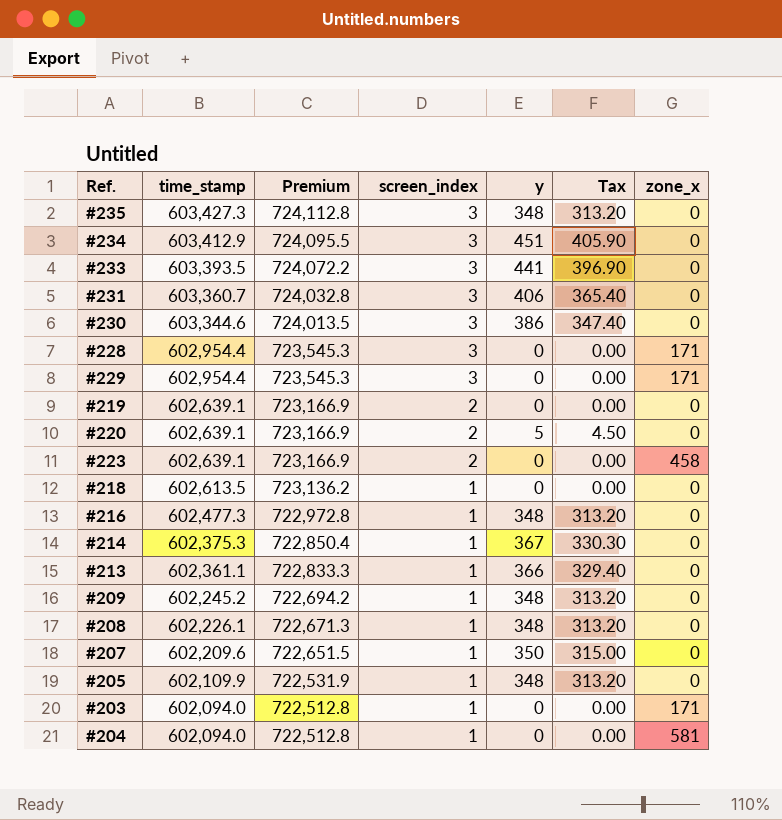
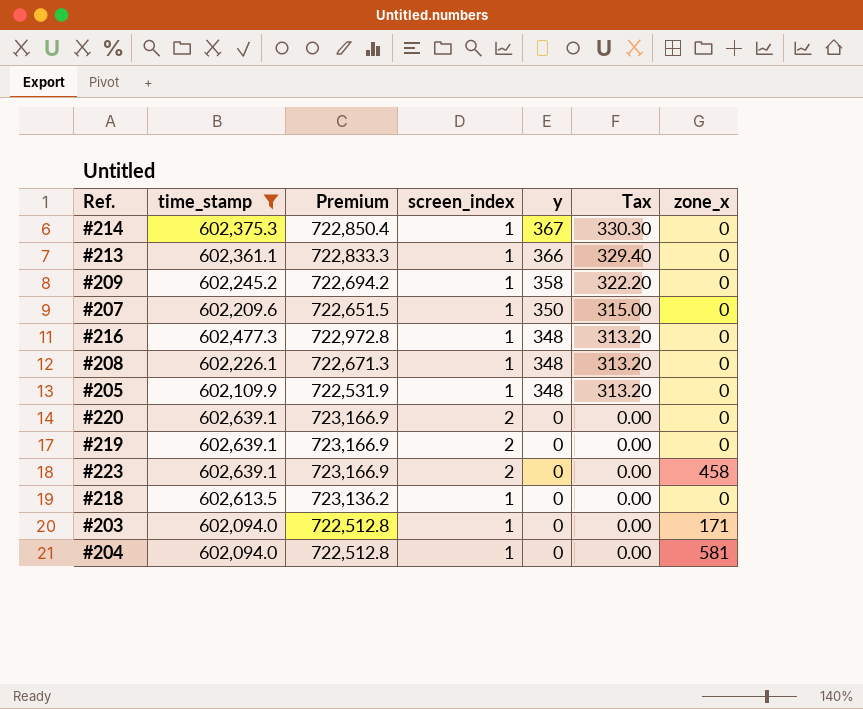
filter: none -> time_stamp <= 602,639.1
row order: time_stamp descending -> y descending
#209 | y: 348 -> 358
#209 | Tax: 313.20 -> 322.20
#220 | y: 5 -> 0
#220 | Tax: 4.50 -> 0.00

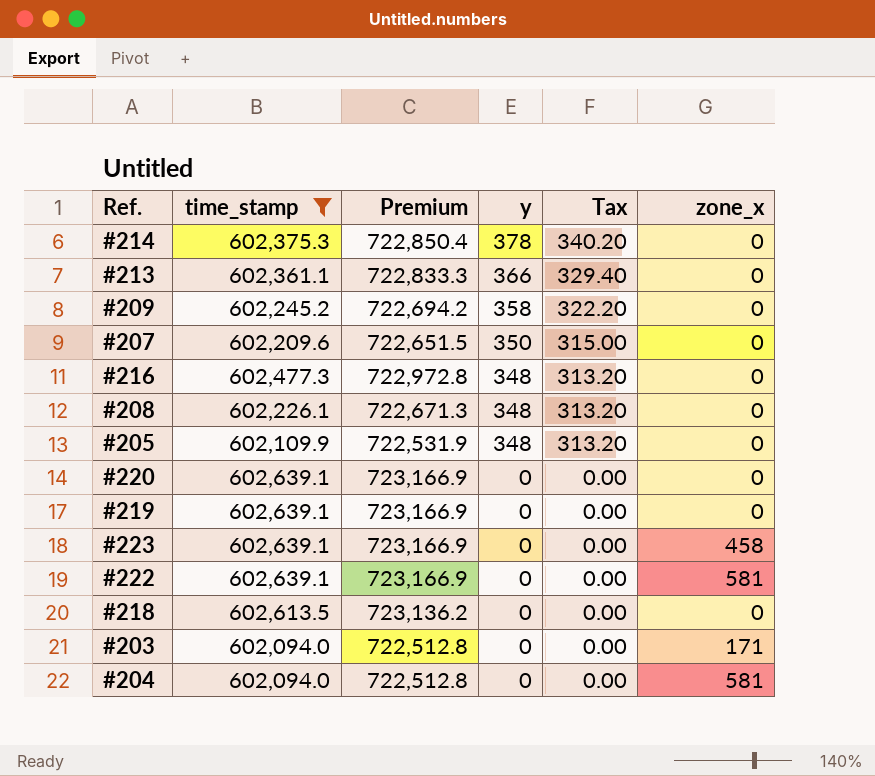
column screen_index | position: 4 -> none
#214 | y: 367 -> 378
#214 | Tax: 330.30 -> 340.20
row #222: none -> 602,639.1 | 723,166.9 | 0 | 0.00 | 581

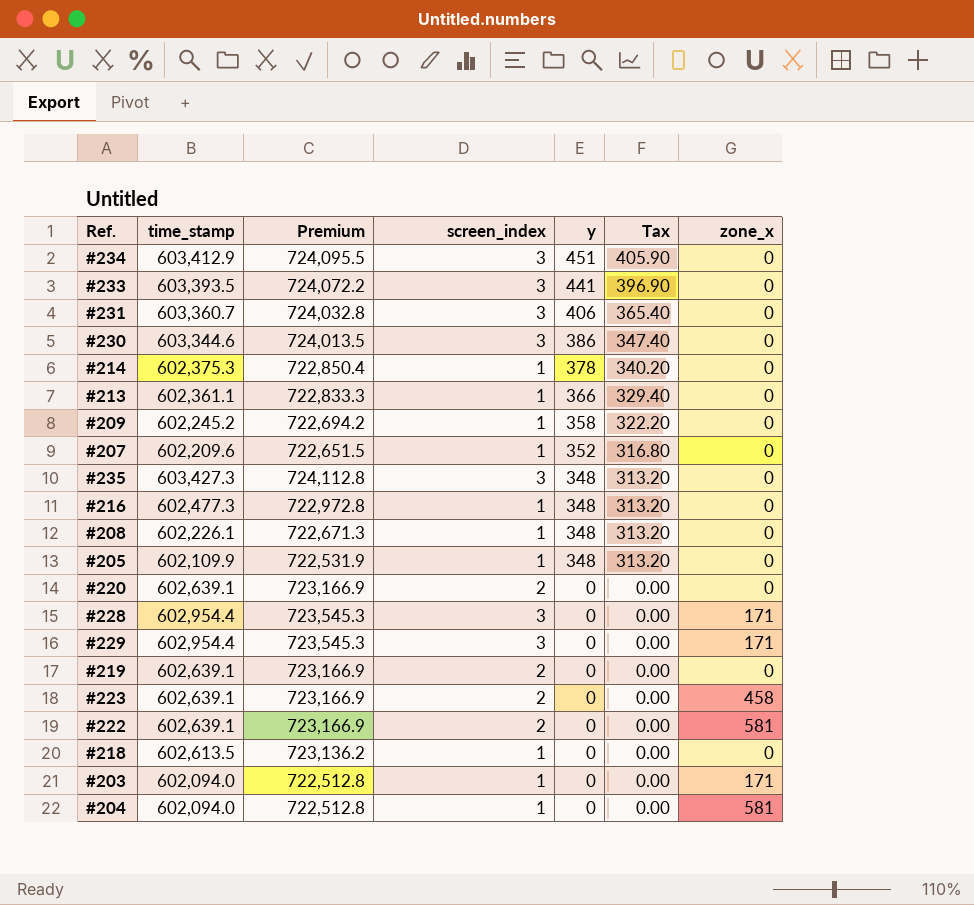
filter: time_stamp <= 602,639.1 -> none
column screen_index | position: none -> 4
#207 | y: 350 -> 352
#207 | Tax: 315.00 -> 316.80

